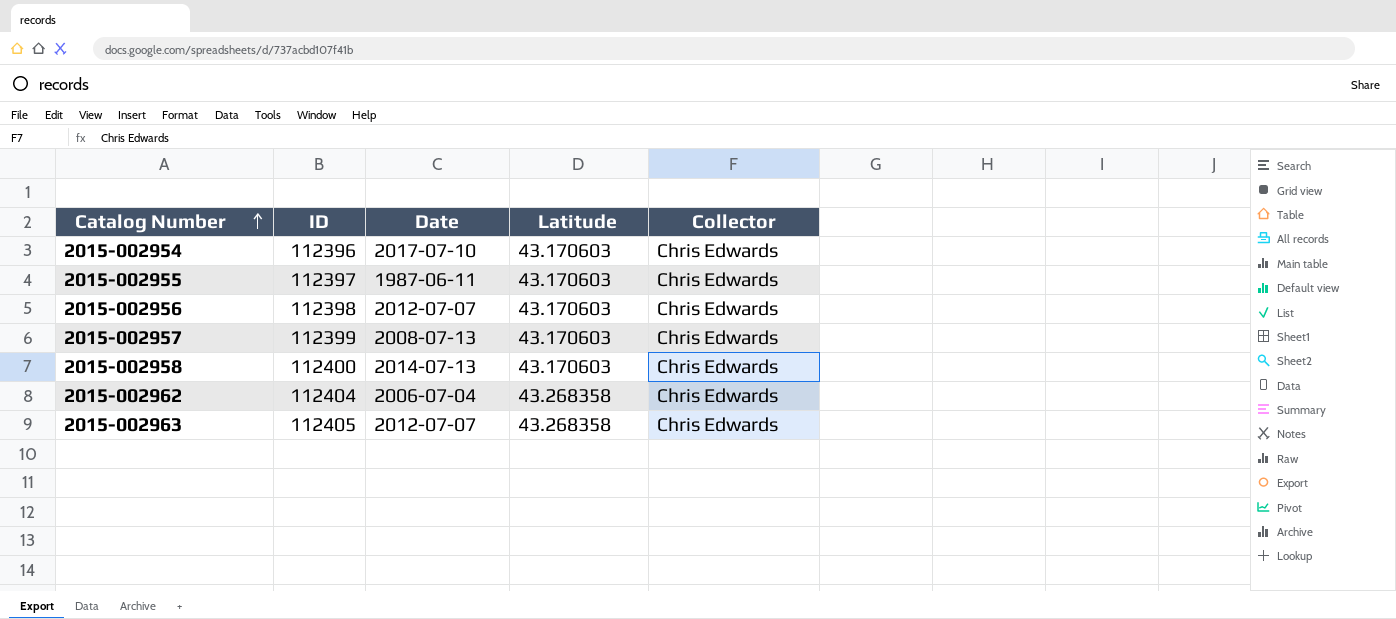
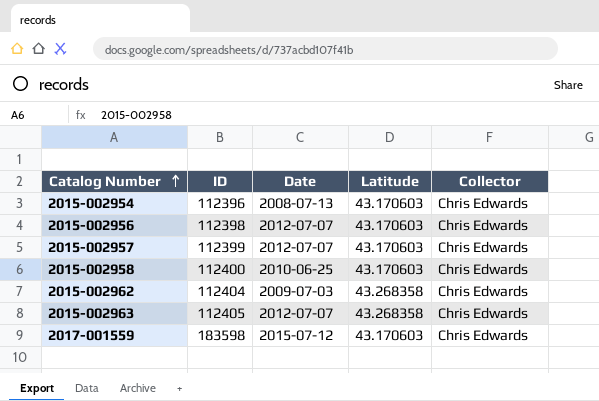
row 2015-002955: 112397 | 1987-06-11 | 43.170603 | Chris Edwards -> none
2015-002954 | Date: 2017-07-10 -> 2008-07-13
2015-002957 | Date: 2008-07-13 -> 2012-07-07
2015-002958 | Date: 2014-07-13 -> 2010-06-25
2015-002962 | Date: 2006-07-04 -> 2009-07-03
row 2017-001559: none -> 183598 | 2015-07-12 | 43.170603 | Chris Edwards

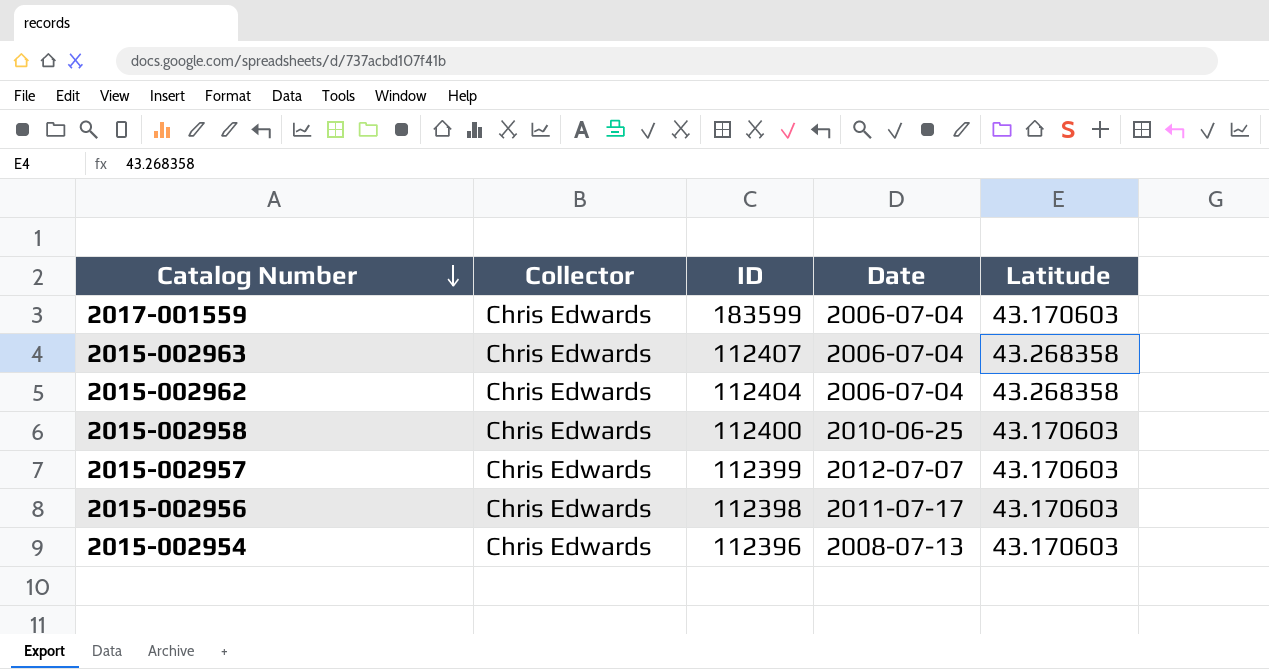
row order: Catalog Number ascending -> Catalog Number descending
column Collector | position: 5 -> 2
2017-001559 | ID: 183598 -> 183599
2017-001559 | Date: 2015-07-12 -> 2006-07-04
2015-002963 | ID: 112405 -> 112407
2015-002963 | Date: 2012-07-07 -> 2006-07-04
2015-002962 | Date: 2009-07-03 -> 2006-07-04
2015-002956 | Date: 2012-07-07 -> 2011-07-17

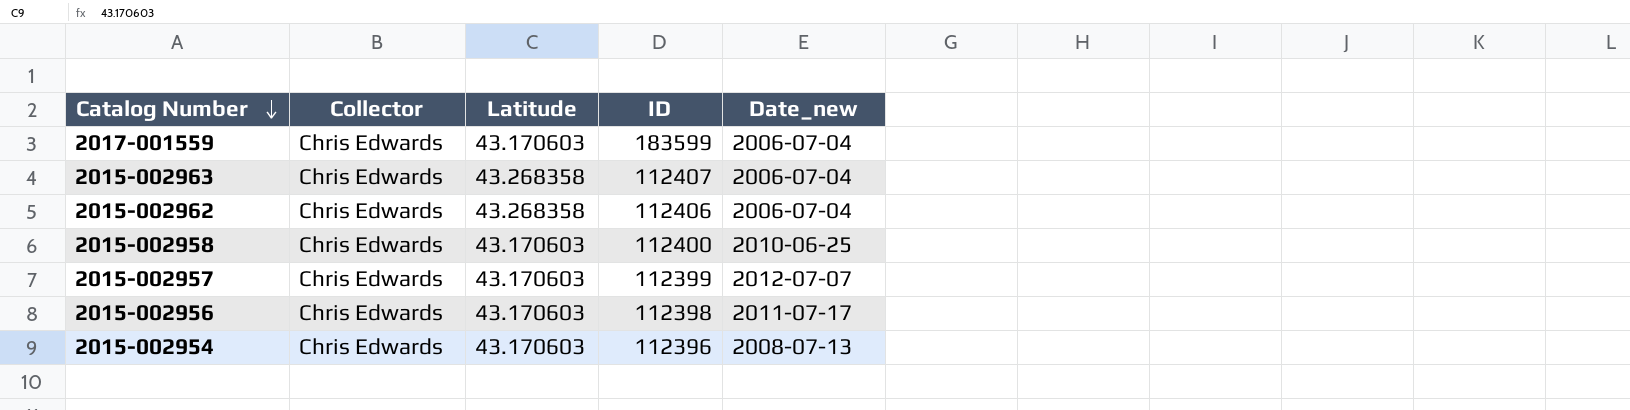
column Latitude | position: 5 -> 3
column name: Date -> Date_new
2015-002962 | ID: 112404 -> 112406

